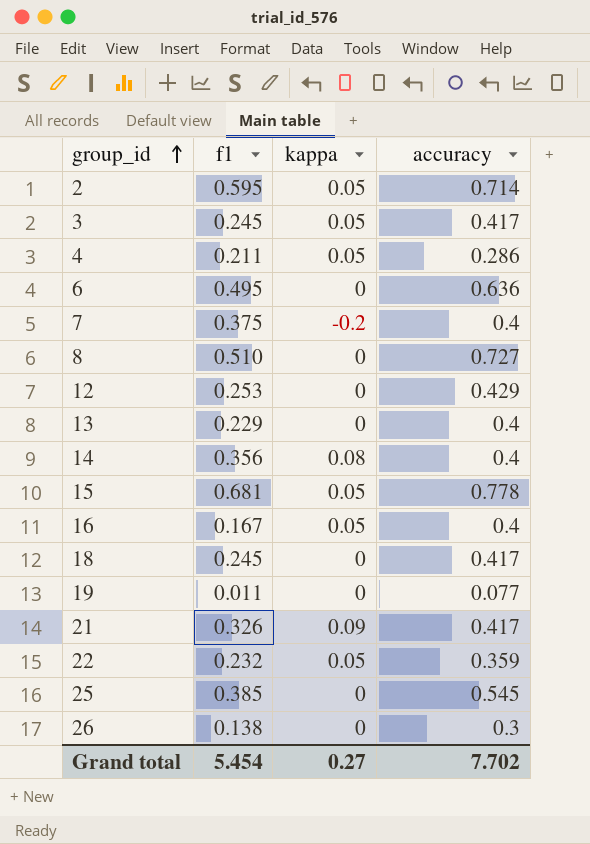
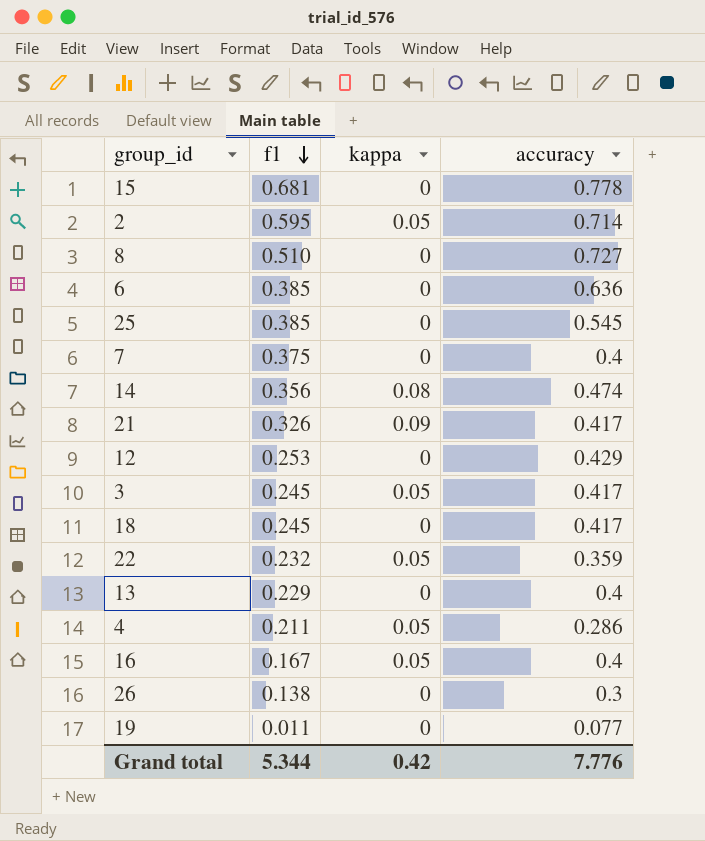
row order: group_id ascending -> f1 descending
15 | kappa: 0.05 -> 0
6 | f1: 0.495 -> 0.385
7 | kappa: -0.2 -> 0
14 | accuracy: 0.4 -> 0.474
Grand total | f1: 5.454 -> 5.344
Grand total | kappa: 0.27 -> 0.42
Grand total | accuracy: 7.702 -> 7.776

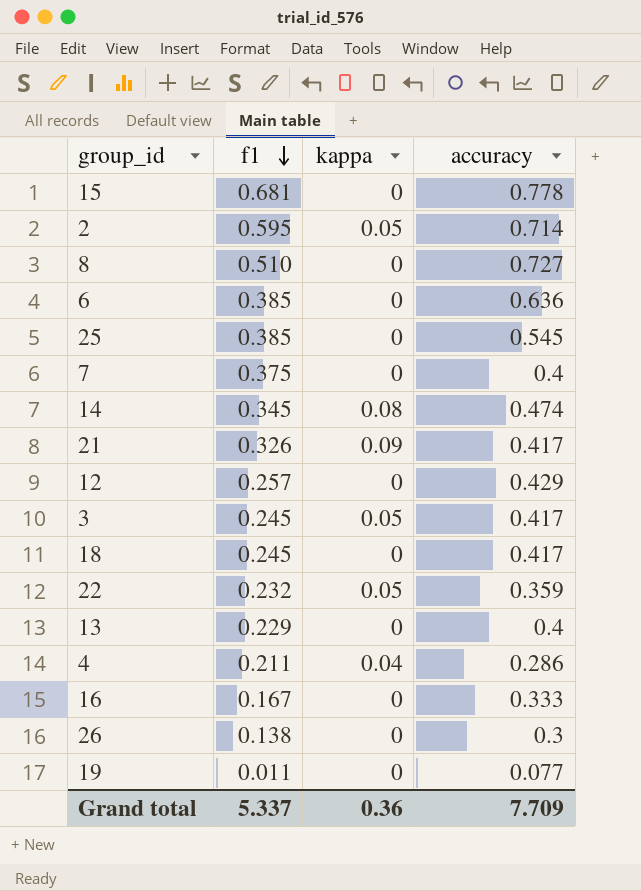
14 | f1: 0.356 -> 0.345
12 | f1: 0.253 -> 0.257
4 | kappa: 0.05 -> 0.04
16 | kappa: 0.05 -> 0
16 | accuracy: 0.4 -> 0.333
Grand total | f1: 5.344 -> 5.337
Grand total | kappa: 0.42 -> 0.36
Grand total | accuracy: 7.776 -> 7.709

